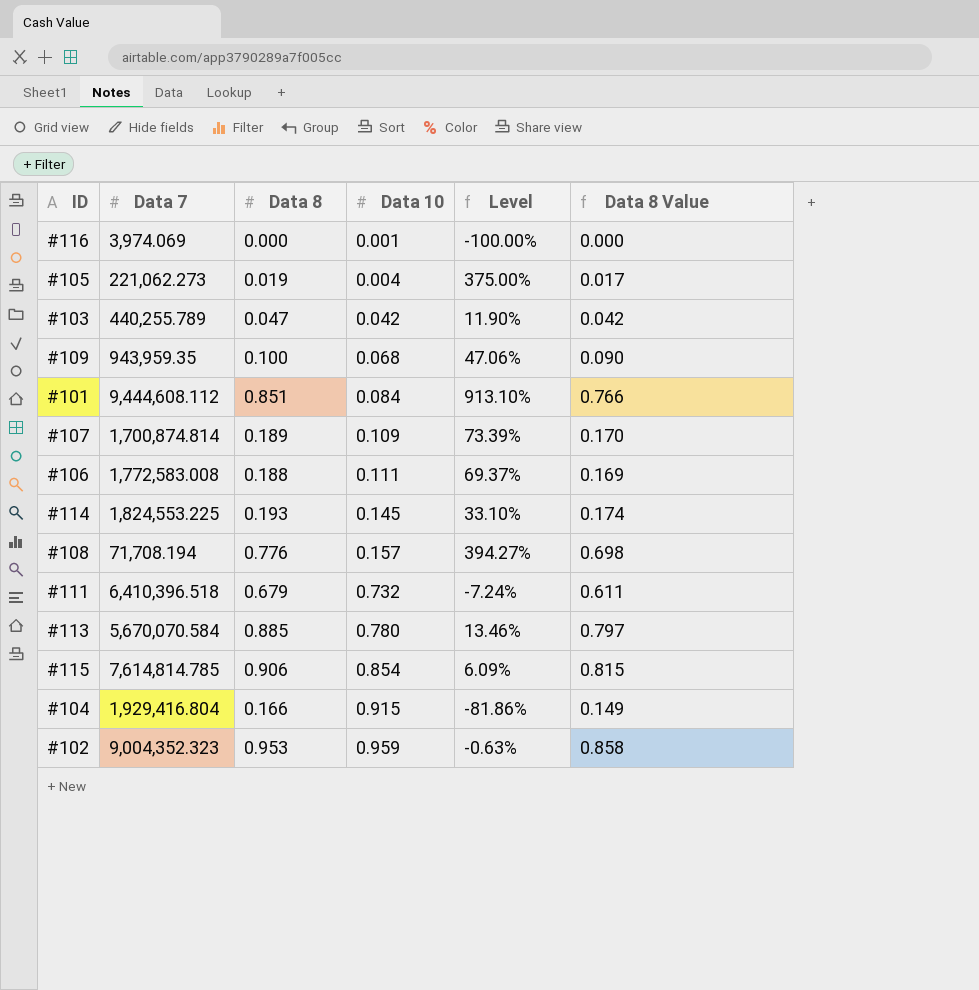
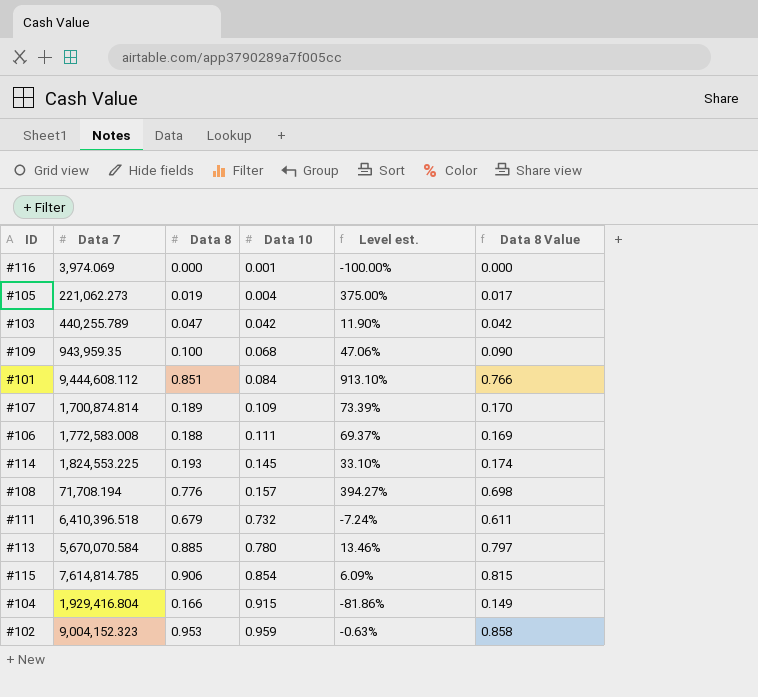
column name: Level -> Level est.
#102 | Data 7: 9,004,352.323 -> 9,004,152.323

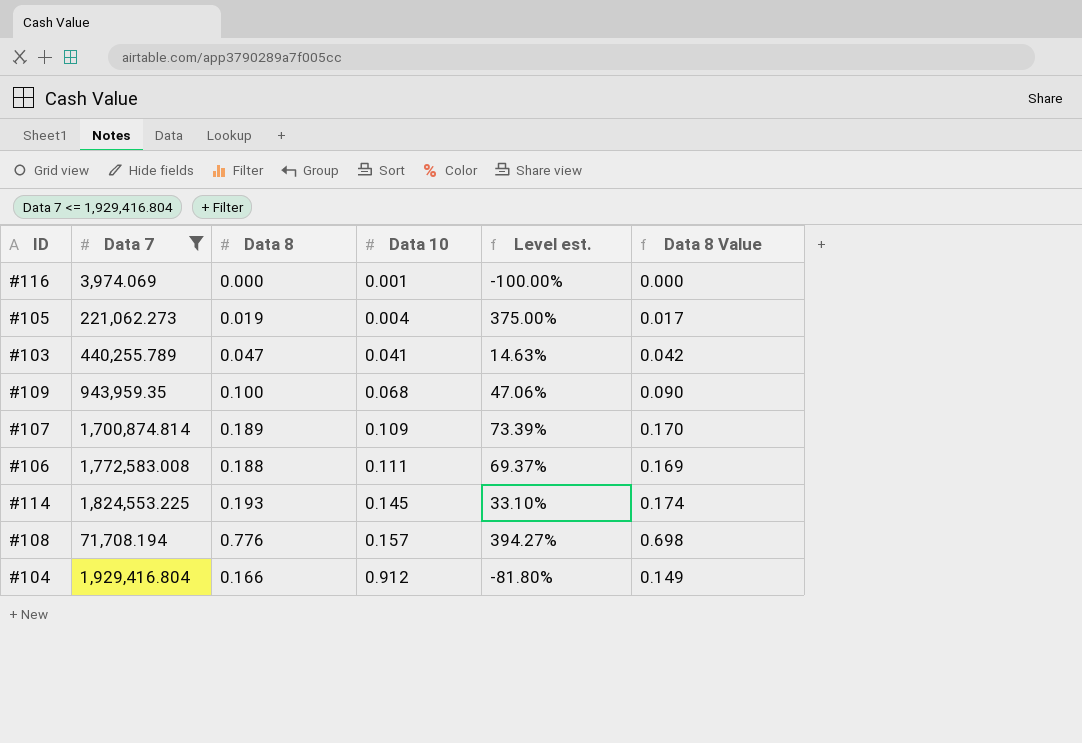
filter: none -> Data 7 <= 1,929,416.804
#103 | Data 10: 0.042 -> 0.041
#103 | Level est.: 11.90% -> 14.63%
#104 | Data 10: 0.915 -> 0.912
#104 | Level est.: -81.86% -> -81.80%

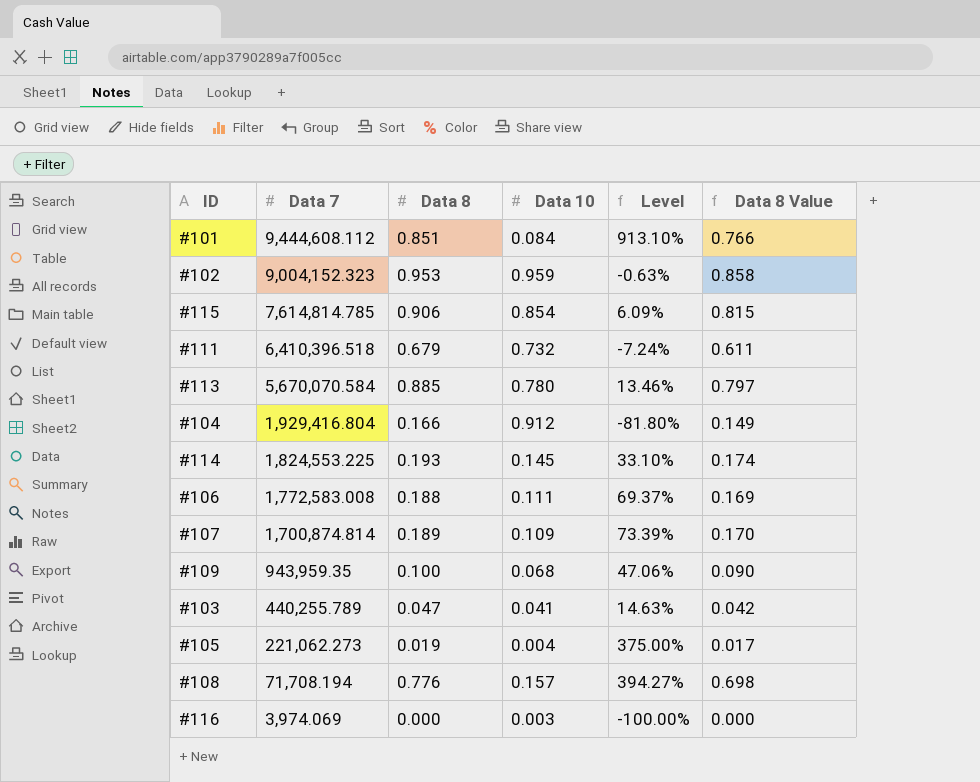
filter: Data 7 <= 1,929,416.804 -> none
row order: Data 10 ascending -> Data 7 descending
column name: Level est. -> Level
#116 | Data 10: 0.001 -> 0.003

